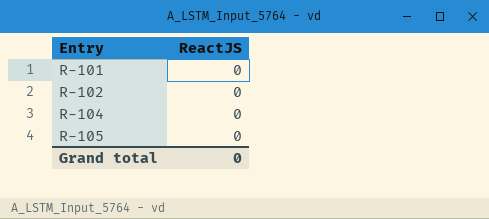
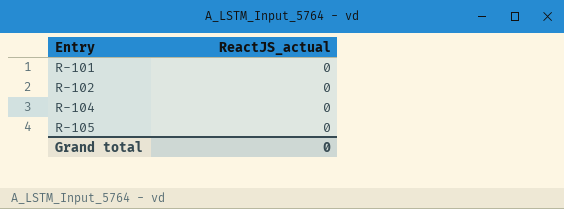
column name: ReactJS -> ReactJS_actual

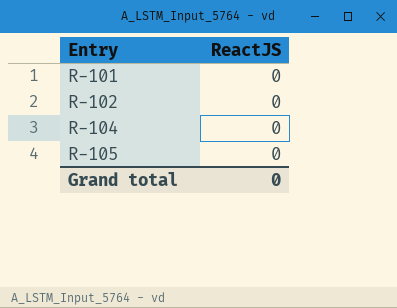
column name: ReactJS_actual -> ReactJS

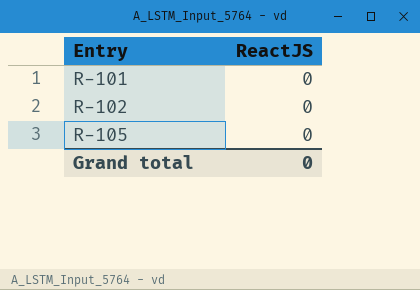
row R-104: 0 -> none

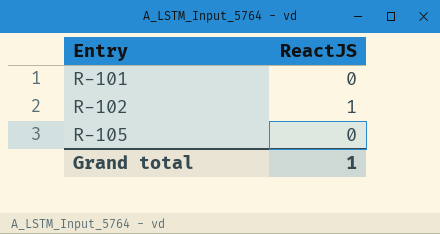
R-102 | ReactJS: 0 -> 1
Grand total | ReactJS: 0 -> 1

